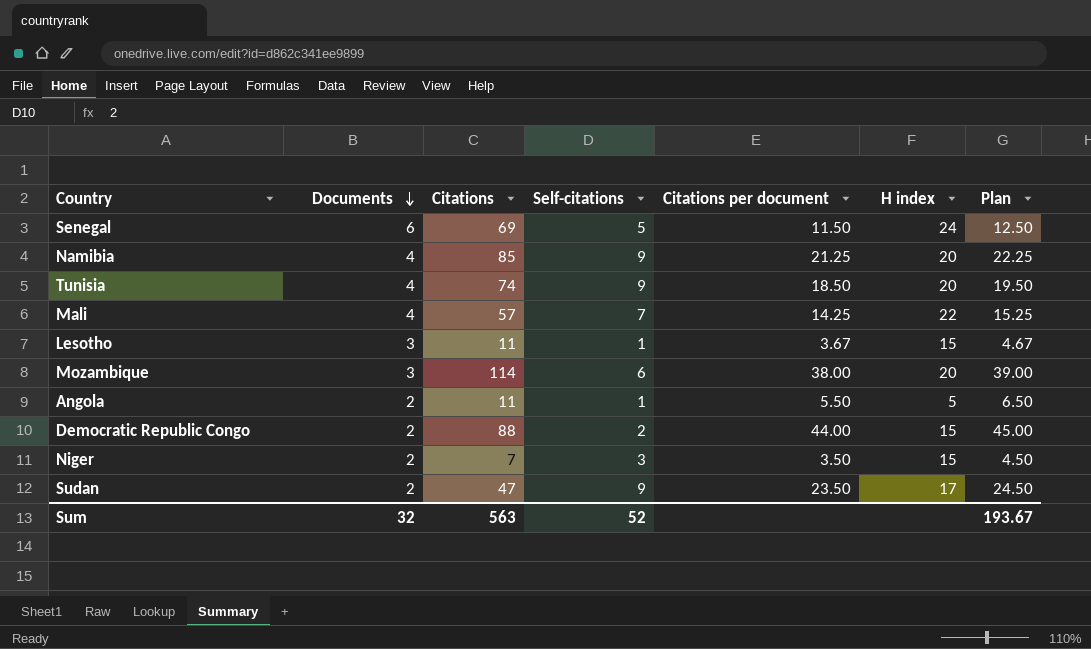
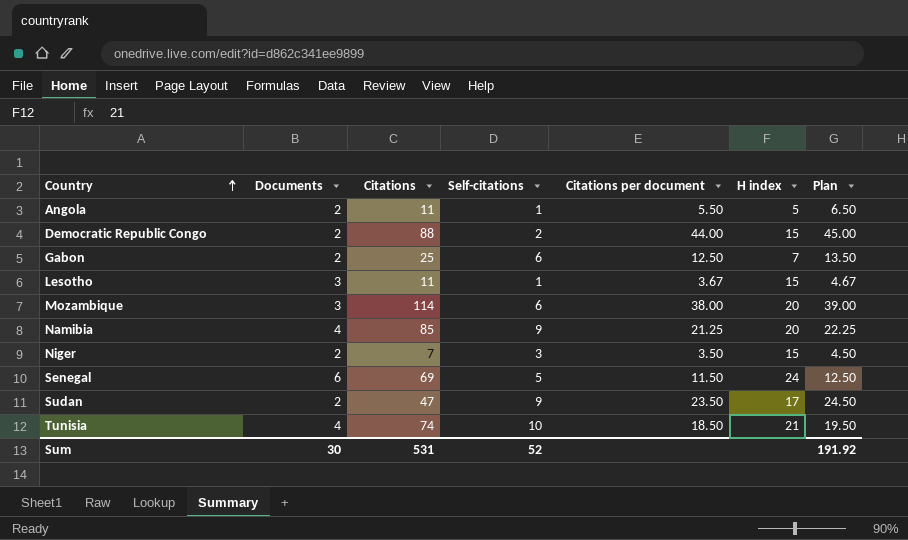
row order: Documents descending -> Country ascending
row Mali: 4 | 57 | 7 | 14.25 | 22 | 15.25 -> none
row Gabon: none -> 2 | 25 | 6 | 12.50 | 7 | 13.50
Tunisia | Self-citations: 9 -> 10
Tunisia | H index: 20 -> 21
Sum | Documents: 32 -> 30
Sum | Citations: 563 -> 531
Sum | Plan: 193.67 -> 191.92

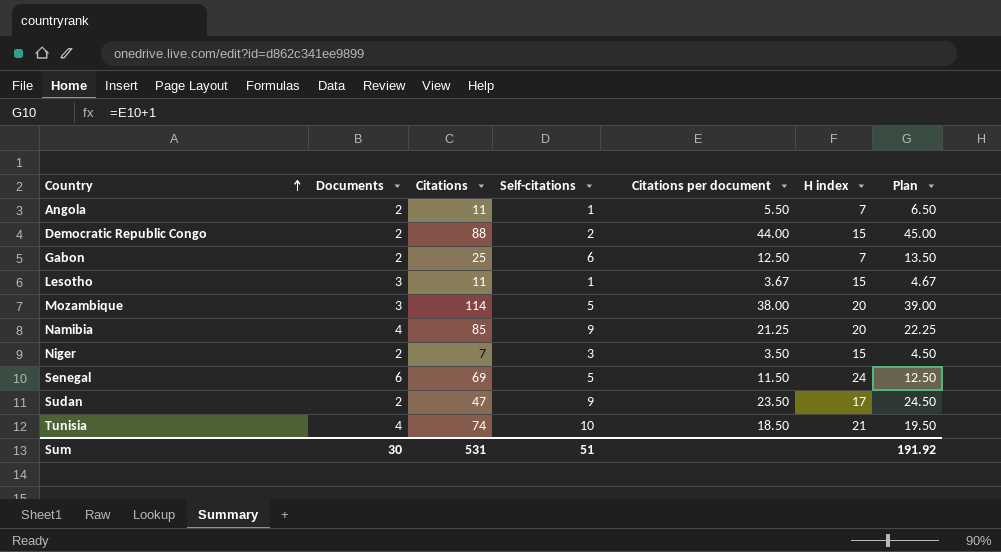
Angola | H index: 5 -> 7
Mozambique | Self-citations: 6 -> 5
Sum | Self-citations: 52 -> 51

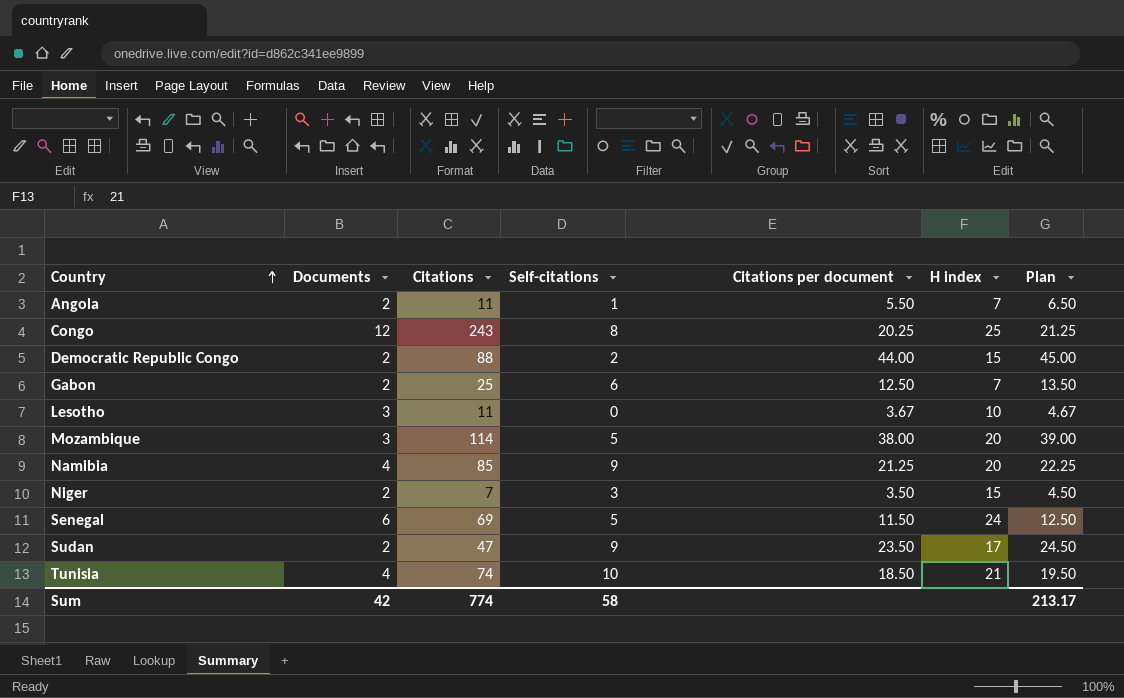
row Congo: none -> 12 | 243 | 8 | 20.25 | 25 | 21.25
Lesotho | Self-citations: 1 -> 0
Lesotho | H index: 15 -> 10
Sum | Documents: 30 -> 42
Sum | Citations: 531 -> 774
Sum | Self-citations: 51 -> 58
Sum | Plan: 191.92 -> 213.17

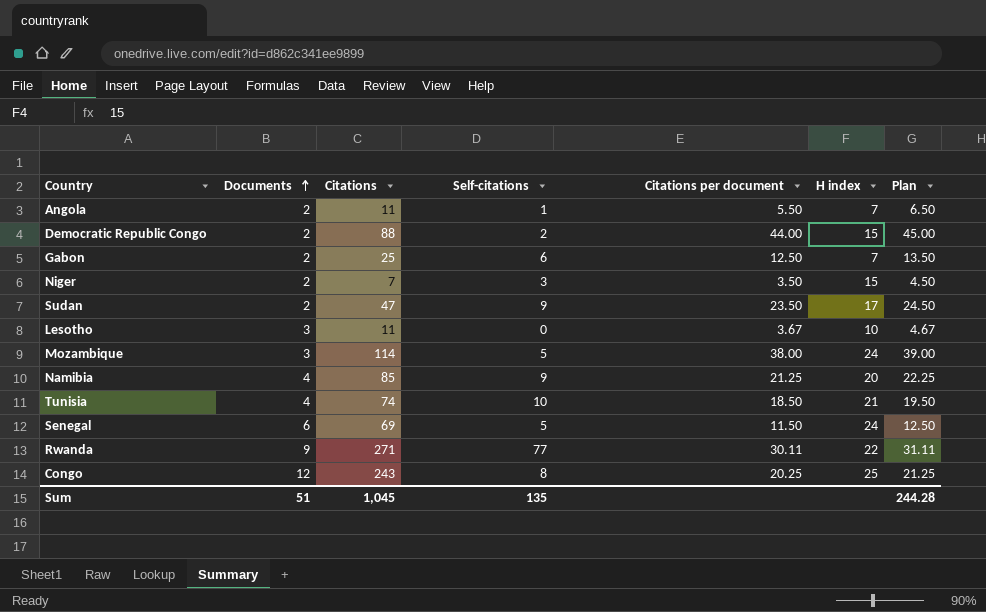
row order: Country ascending -> Documents ascending
Mozambique | H index: 20 -> 24
row Rwanda: none -> 9 | 271 | 77 | 30.11 | 22 | 31.11
Sum | Documents: 42 -> 51
Sum | Citations: 774 -> 1,045
Sum | Self-citations: 58 -> 135
Sum | Plan: 213.17 -> 244.28

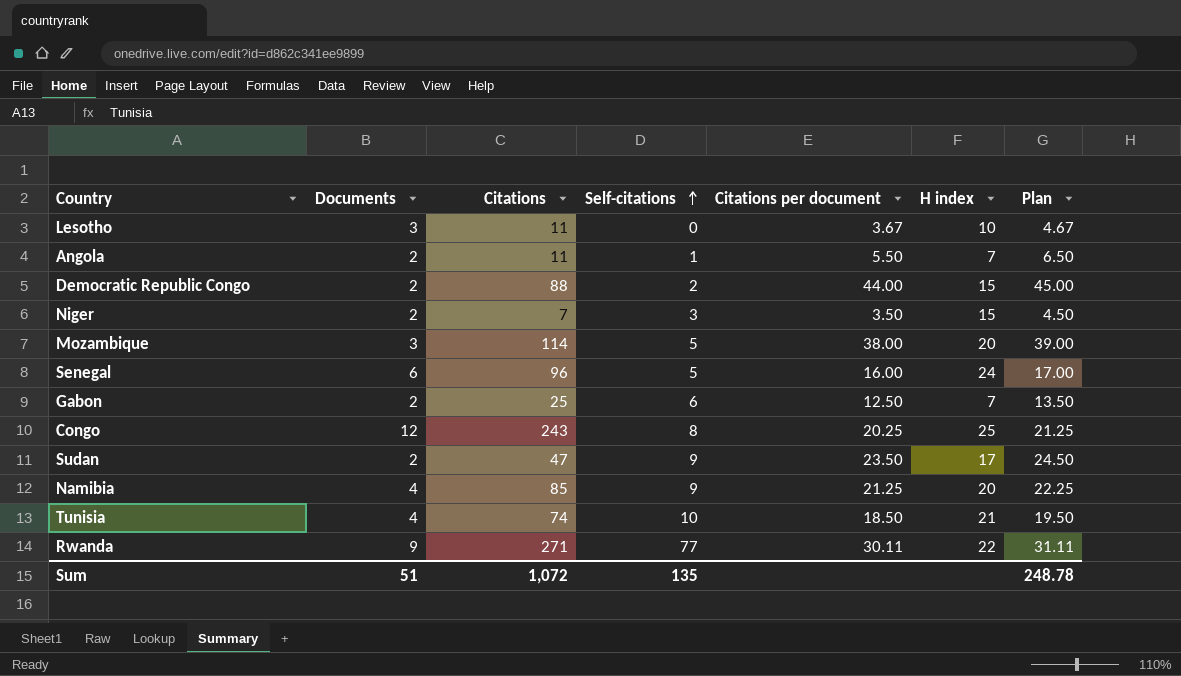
row order: Documents ascending -> Self-citations ascending
Mozambique | H index: 24 -> 20
Senegal | Citations: 69 -> 96
Senegal | Citations per document: 11.50 -> 16.00
Senegal | Plan: 12.50 -> 17.00
Sum | Citations: 1,045 -> 1,072
Sum | Plan: 244.28 -> 248.78

